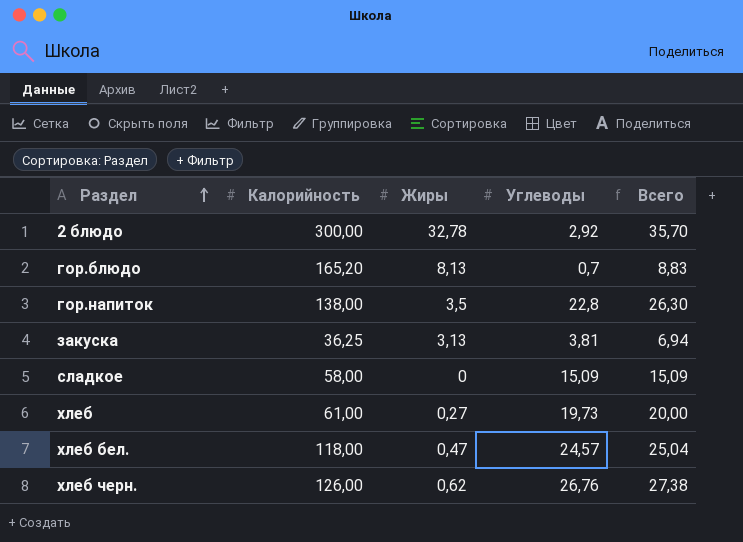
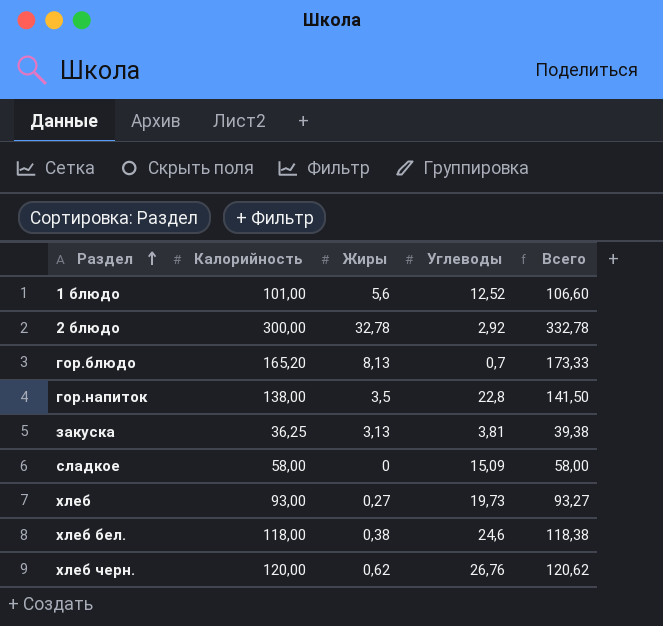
column Всего | formula: [Жиры] + [Углеводы] -> [Калорийность] + [Жиры]
row 1 блюдо: none -> 101,00 | 5,6 | 12,52 | 106,60
хлеб | Калорийность: 61,00 -> 93,00
хлеб бел. | Жиры: 0,47 -> 0,38
хлеб бел. | Углеводы: 24,57 -> 24,6
хлеб черн. | Калорийность: 126,00 -> 120,00

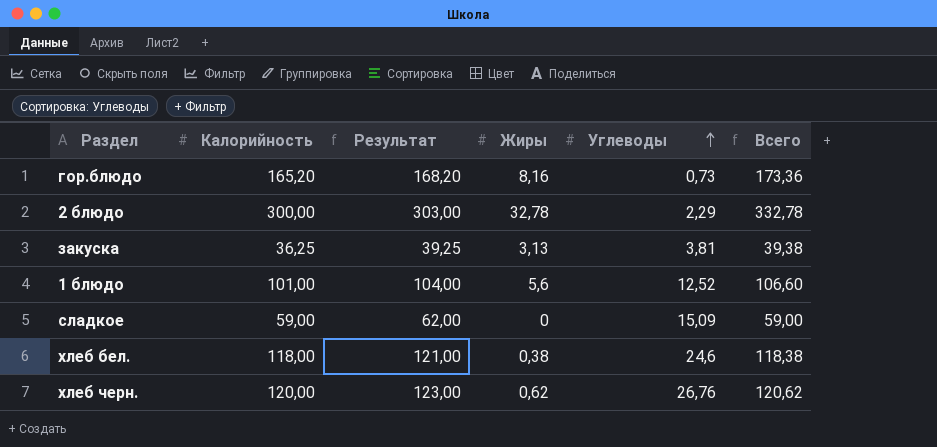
row order: Раздел ascending -> Углеводы ascending
column Результат | formula: none -> [Калорийность] + 3
row гор.напиток: 138,00 | 3,5 | 22,8 | 141,50 -> none
row хлеб: 93,00 | 0,27 | 19,73 | 93,27 -> none
гор.блюдо | Жиры: 8,13 -> 8,16
гор.блюдо | Углеводы: 0,7 -> 0,73
гор.блюдо | Всего: 173,33 -> 173,36
2 блюдо | Углеводы: 2,92 -> 2,29
сладкое | Калорийность: 58,00 -> 59,00
сладкое | Всего: 58,00 -> 59,00

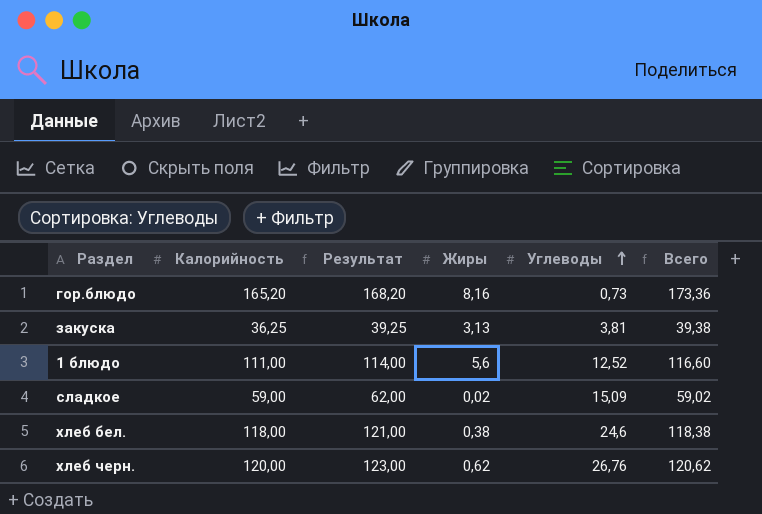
row 2 блюдо: 300,00 | 303,00 | 32,78 | 2,29 | 332,78 -> none
1 блюдо | Калорийность: 101,00 -> 111,00
1 блюдо | Результат: 104,00 -> 114,00
1 блюдо | Всего: 106,60 -> 116,60
сладкое | Жиры: 0 -> 0,02
сладкое | Всего: 59,00 -> 59,02

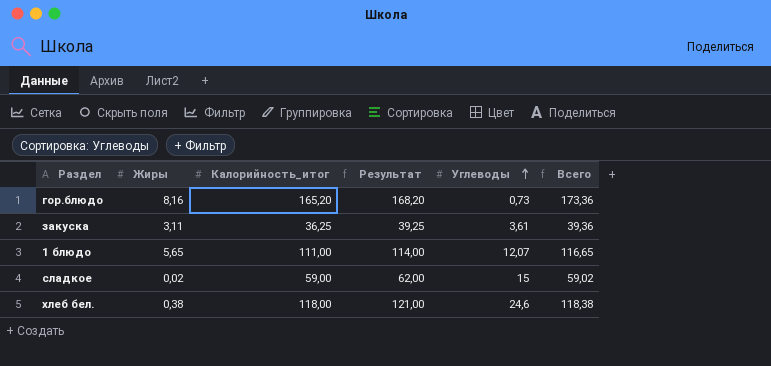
column Жиры | position: 4 -> 2
column name: Калорийность -> Калорийность_итог
row хлеб черн.: 120,00 | 123,00 | 0,62 | 26,76 | 120,62 -> none
закуска | Жиры: 3,13 -> 3,11
закуска | Углеводы: 3,81 -> 3,61
закуска | Всего: 39,38 -> 39,36
1 блюдо | Жиры: 5,6 -> 5,65
1 блюдо | Углеводы: 12,52 -> 12,07
1 блюдо | Всего: 116,60 -> 116,65
сладкое | Углеводы: 15,09 -> 15

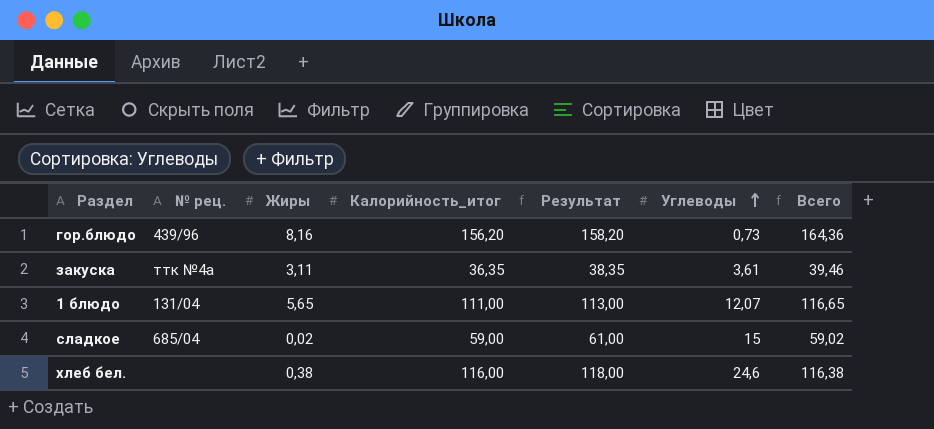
column № рец. | position: none -> 2
column Результат | formula: [Калорийность_итог] + 3 -> [Калорийность_итог] + 2
гор.блюдо | Калорийность_итог: 165,20 -> 156,20
гор.блюдо | Всего: 173,36 -> 164,36
закуска | Калорийность_итог: 36,25 -> 36,35
закуска | Всего: 39,36 -> 39,46
хлеб бел. | Калорийность_итог: 118,00 -> 116,00
хлеб бел. | Всего: 118,38 -> 116,38

